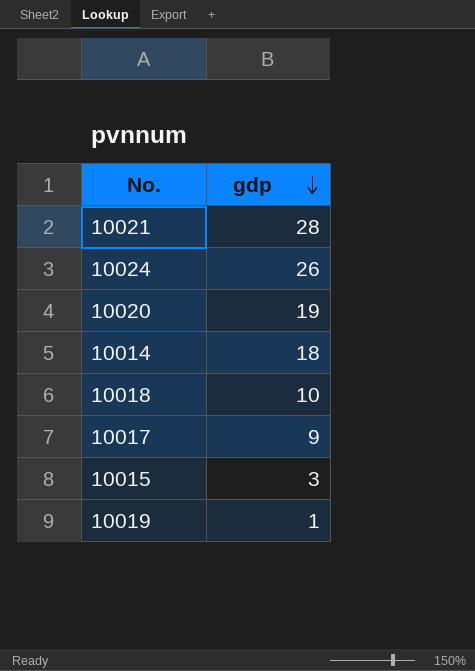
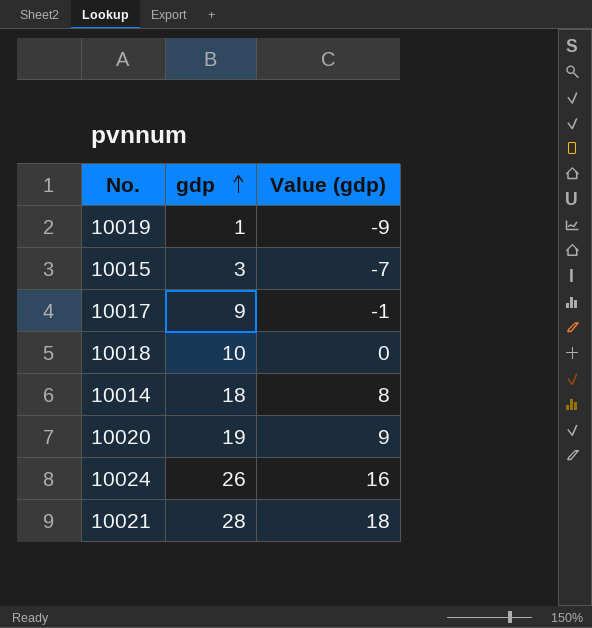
row order: gdp descending -> gdp ascending
column Value (gdp) | formula: none -> [gdp] - 10

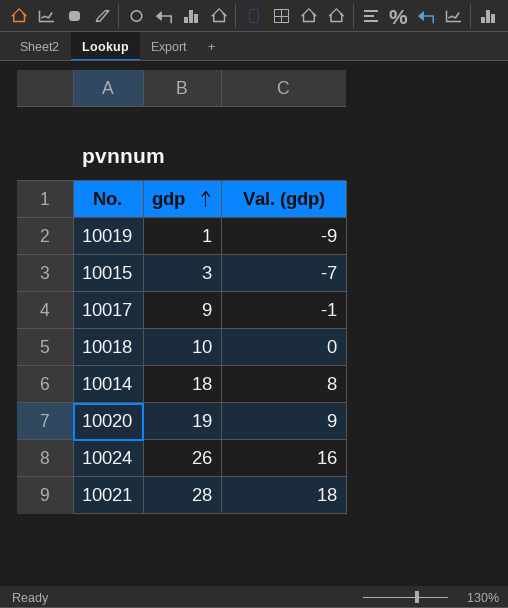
column name: Value (gdp) -> Val. (gdp)

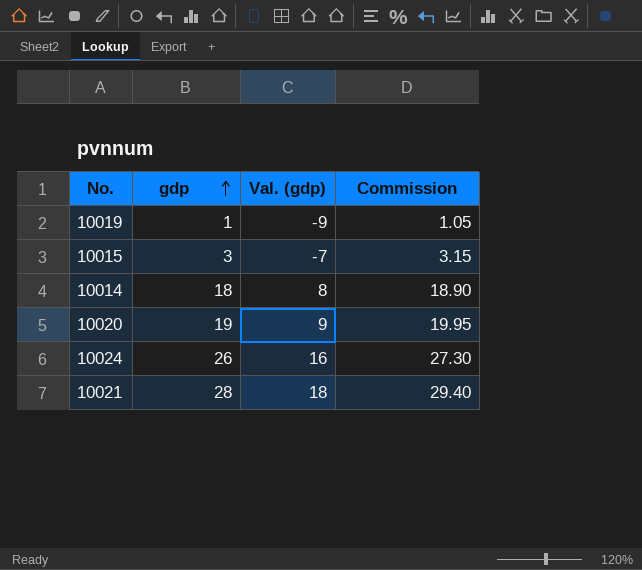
column Commission | formula: none -> [gdp] * 1.05
row 10017: 9 | -1 -> none
row 10018: 10 | 0 -> none

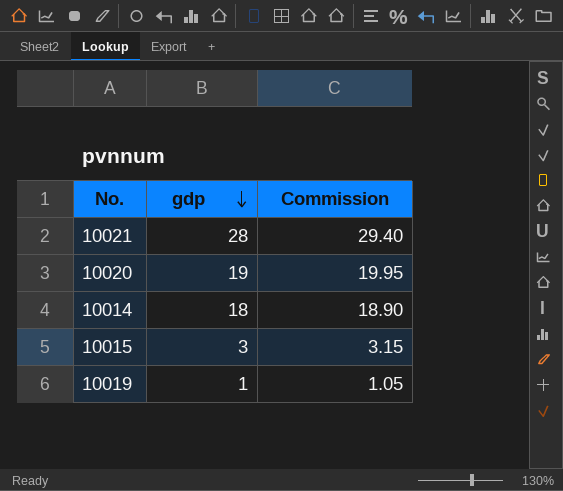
row order: gdp ascending -> gdp descending
column Val. (gdp) | formula: [gdp] - 10 -> none
row 10024: 26 | 16 | 27.30 -> none

